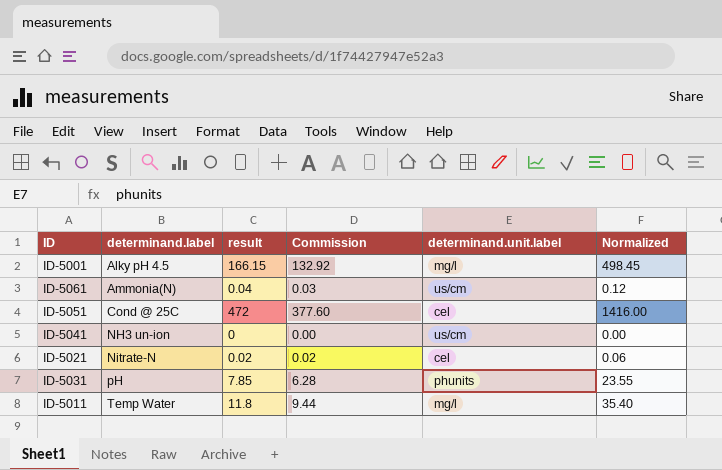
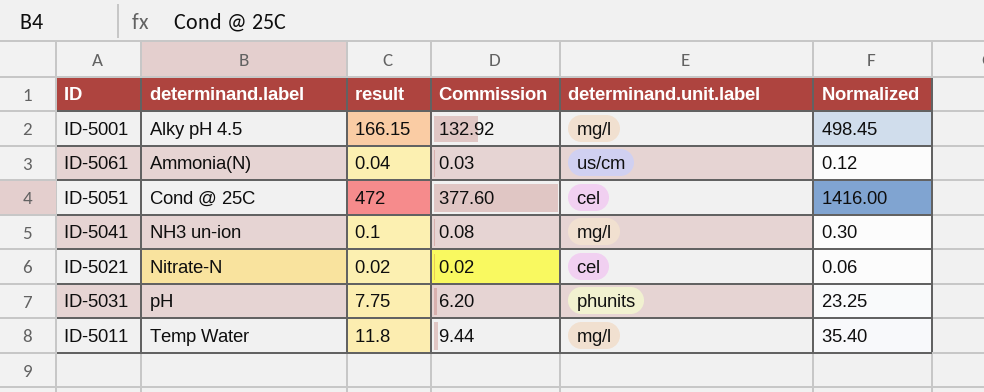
ID-5041 | result: 0 -> 0.1
ID-5041 | Commission: 0.00 -> 0.08
ID-5041 | determinand.unit.label: us/cm -> mg/l
ID-5041 | Normalized: 0.00 -> 0.30
ID-5031 | result: 7.85 -> 7.75
ID-5031 | Commission: 6.28 -> 6.20
ID-5031 | Normalized: 23.55 -> 23.25

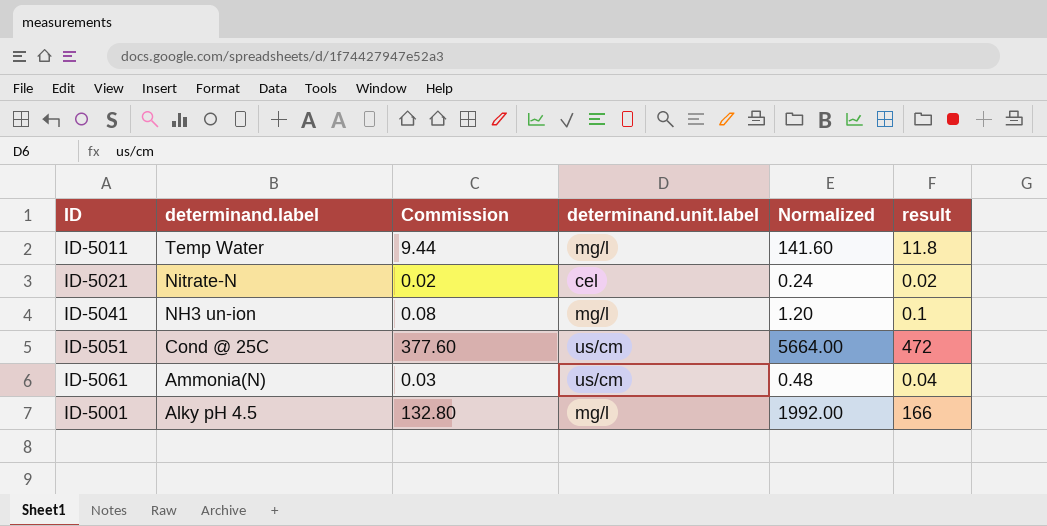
row order: determinand.label ascending -> determinand.label descending
column Normalized | formula: [result] * 3 -> [result] * 12
column result | position: 3 -> 6
row ID-5031: pH | 7.75 | 6.20 | phunits | 23.25 -> none
ID-5051 | determinand.unit.label: cel -> us/cm
ID-5001 | Commission: 132.92 -> 132.80
ID-5001 | result: 166.15 -> 166

